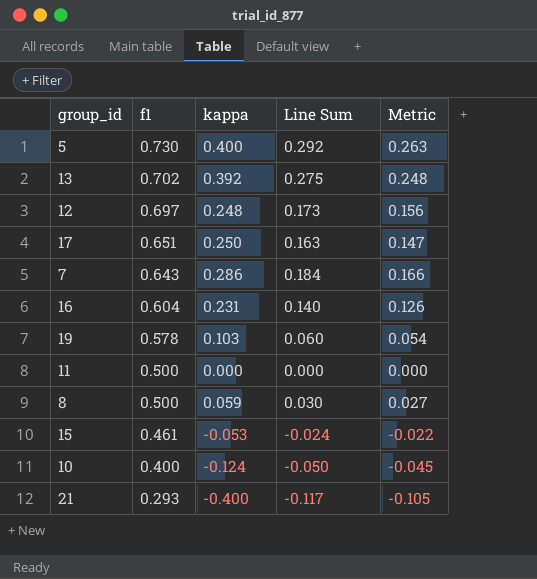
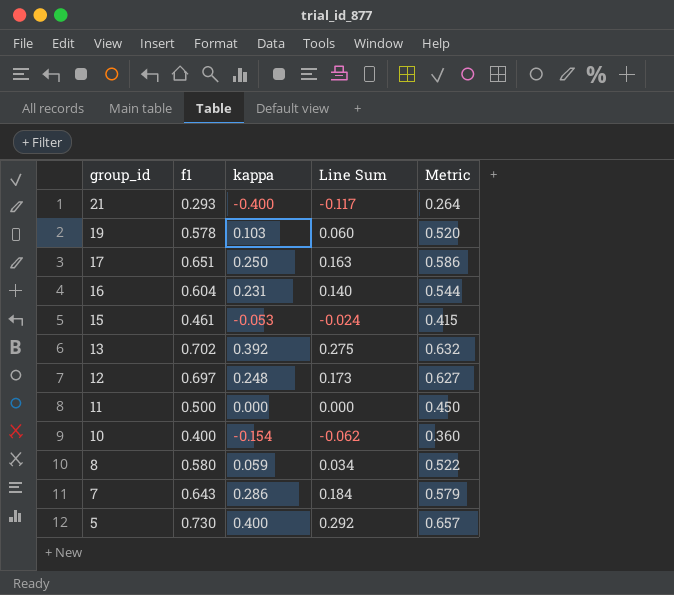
row order: f1 descending -> group_id descending
column Metric | formula: [Line Sum] * 0.9 -> [f1] * 0.9
10 | kappa: -0.124 -> -0.154
10 | Line Sum: -0.050 -> -0.062
8 | f1: 0.500 -> 0.580
8 | Line Sum: 0.030 -> 0.034

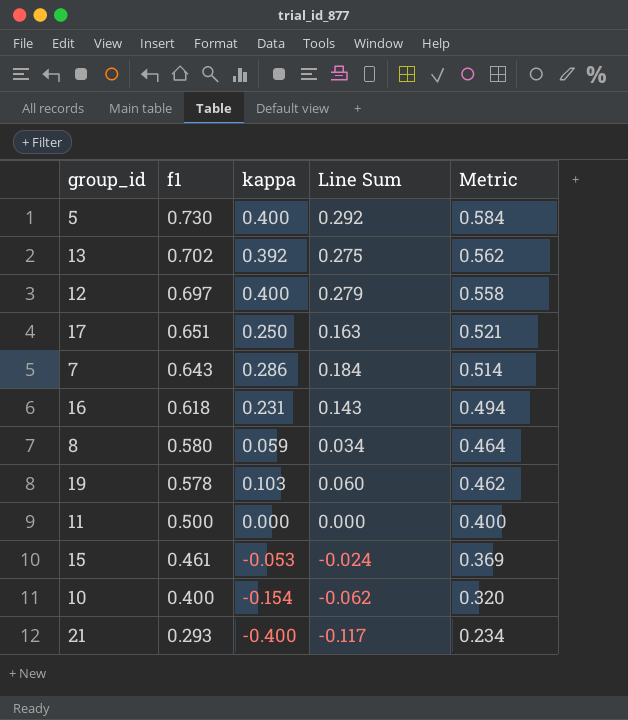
row order: group_id descending -> f1 descending
column Metric | formula: [f1] * 0.9 -> [f1] * 0.8
12 | kappa: 0.248 -> 0.400
12 | Line Sum: 0.173 -> 0.279
16 | f1: 0.604 -> 0.618
16 | Line Sum: 0.140 -> 0.143

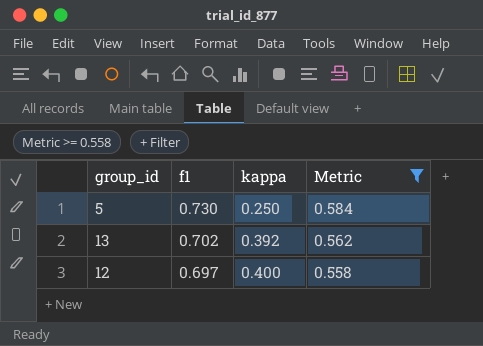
filter: none -> Metric >= 0.558
column Line Sum | formula: [f1] * [kappa] -> none
5 | kappa: 0.400 -> 0.250

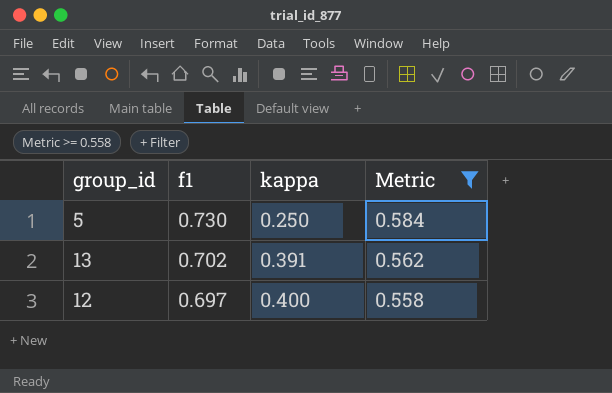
13 | kappa: 0.392 -> 0.391

